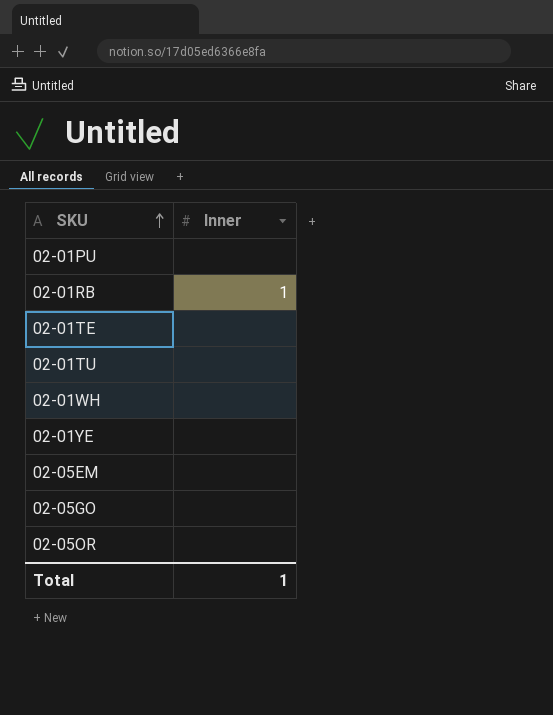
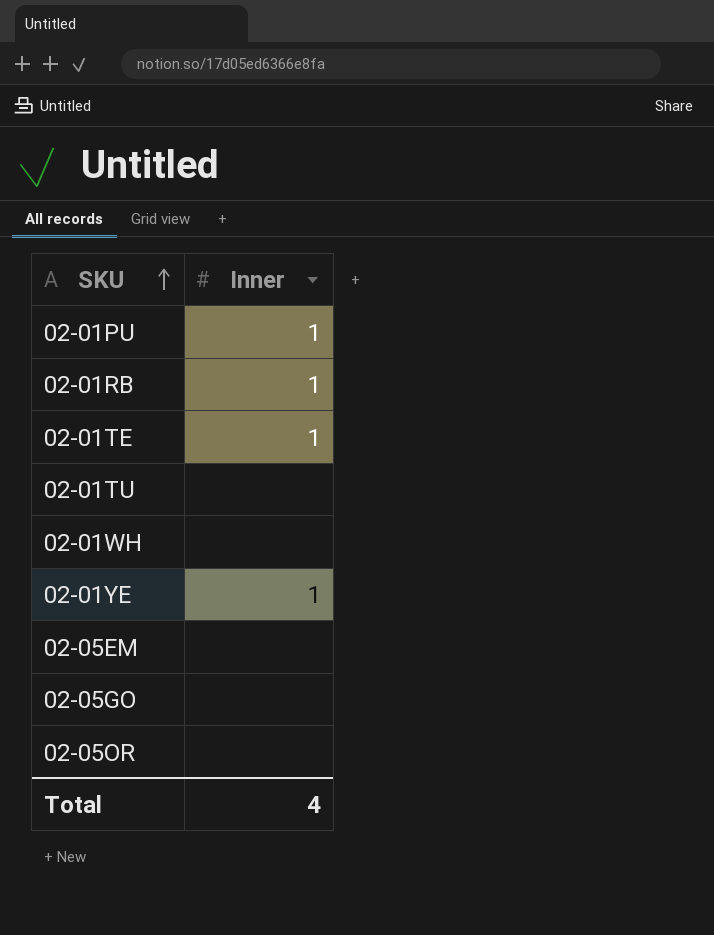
02-01PU | Inner: none -> 1
02-01TE | Inner: none -> 1
02-01YE | Inner: none -> 1
Total | Inner: 1 -> 4

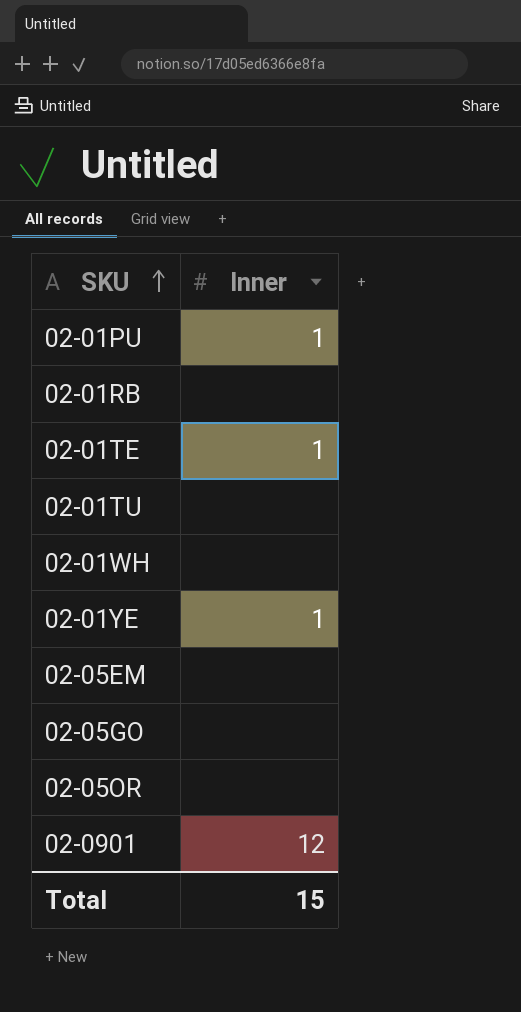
02-01RB | Inner: 1 -> none
row 02-0901: none -> 12
Total | Inner: 4 -> 15

